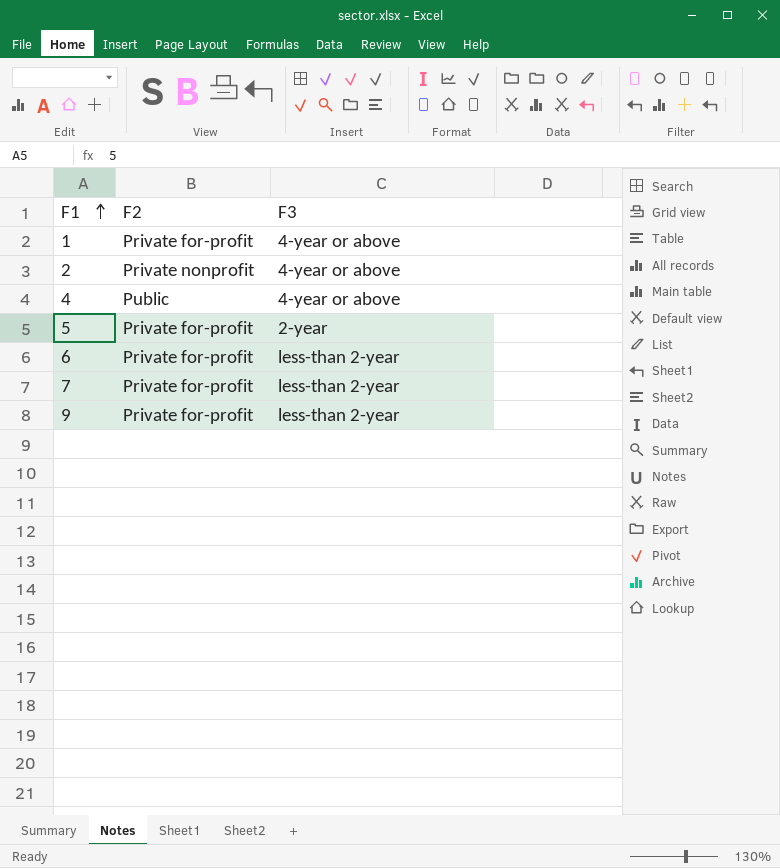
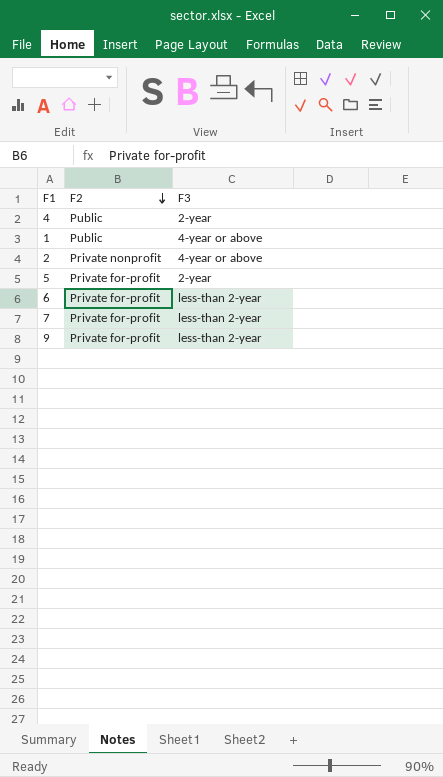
row order: F1 ascending -> F2 descending
4 | F3: 4-year or above -> 2-year
1 | F2: Private for-profit -> Public

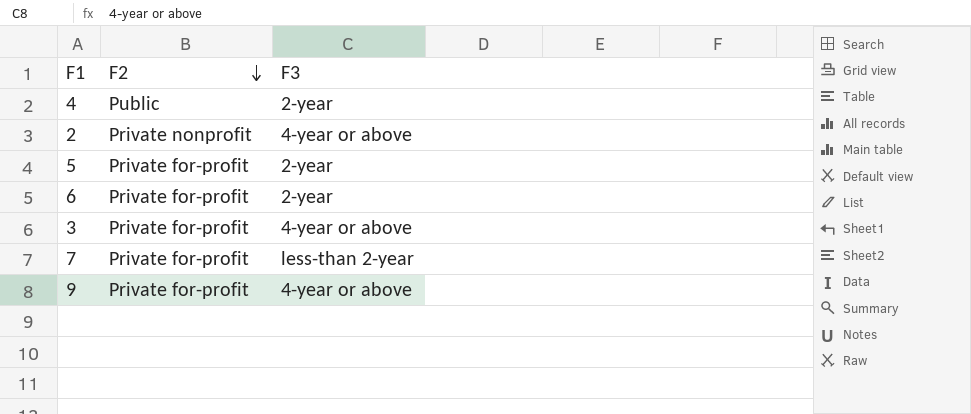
row 1: Public | 4-year or above -> none
6 | F3: less-than 2-year -> 2-year
row 3: none -> Private for-profit | 4-year or above
9 | F3: less-than 2-year -> 4-year or above

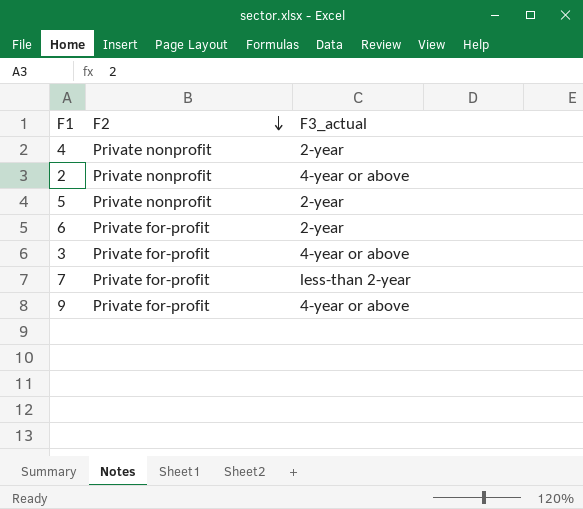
column name: F3 -> F3_actual
4 | F2: Public -> Private nonprofit
5 | F2: Private for-profit -> Private nonprofit

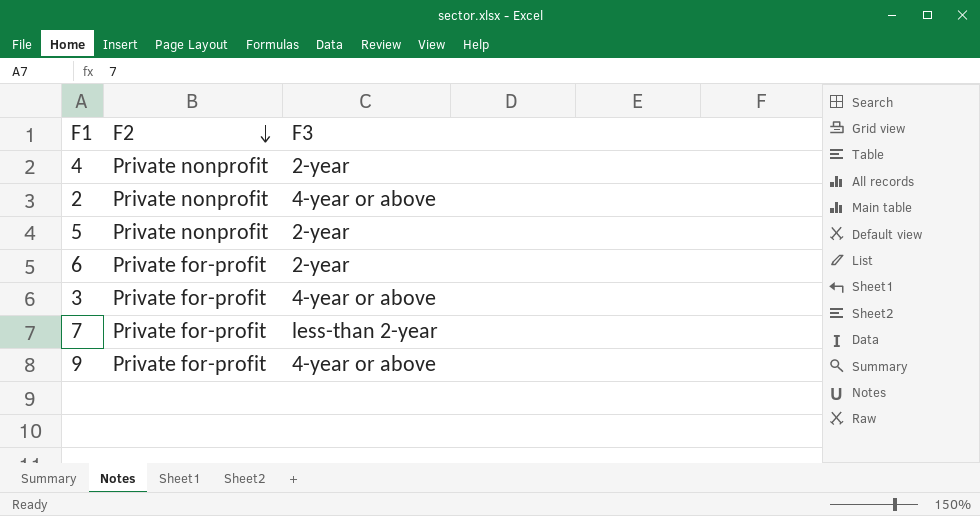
column name: F3_actual -> F3

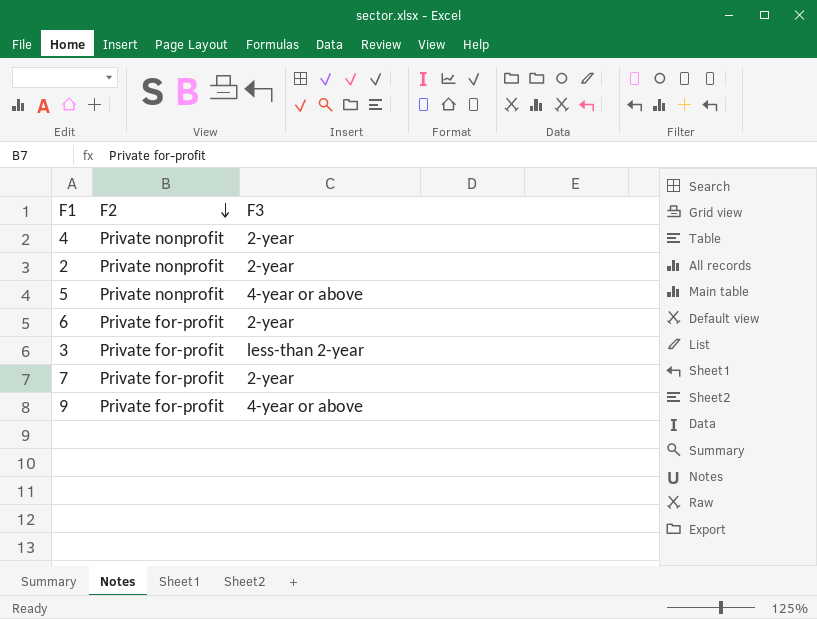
2 | F3: 4-year or above -> 2-year
5 | F3: 2-year -> 4-year or above
3 | F3: 4-year or above -> less-than 2-year
7 | F3: less-than 2-year -> 2-year

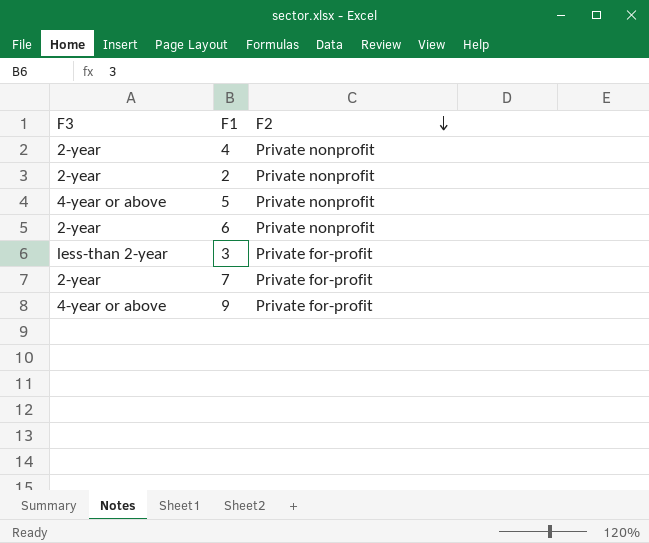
column F3 | position: 3 -> 1
6 | F2: Private for-profit -> Private nonprofit

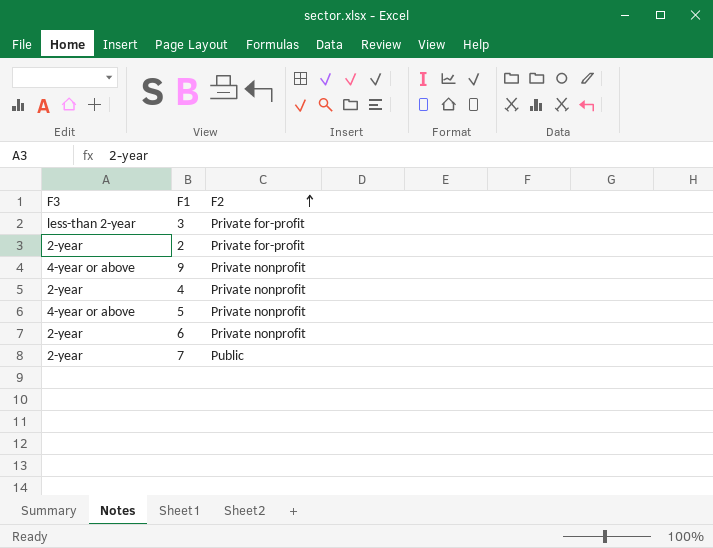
row order: F2 descending -> F2 ascending
2 | F2: Private nonprofit -> Private for-profit
9 | F2: Private for-profit -> Private nonprofit
7 | F2: Private for-profit -> Public

